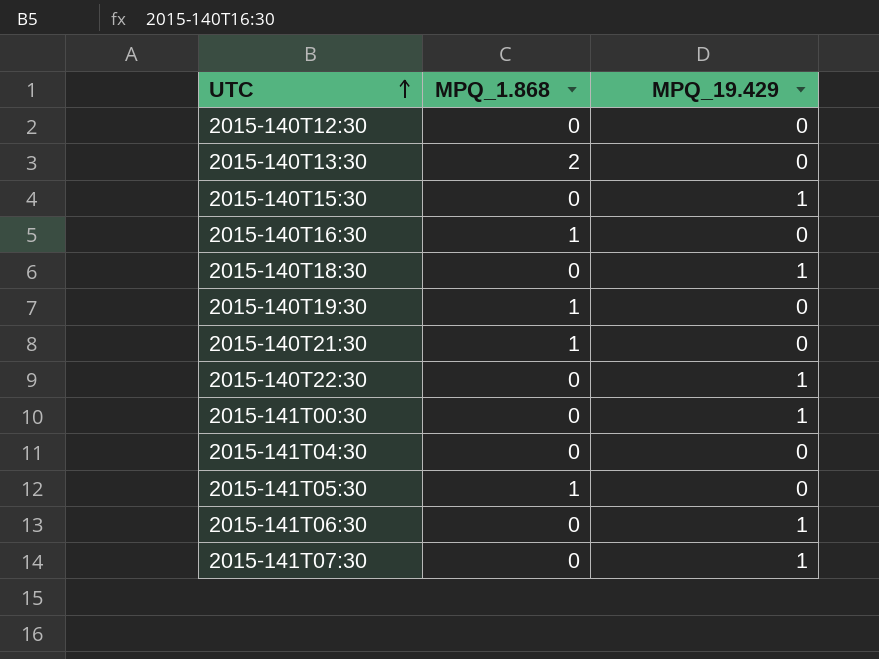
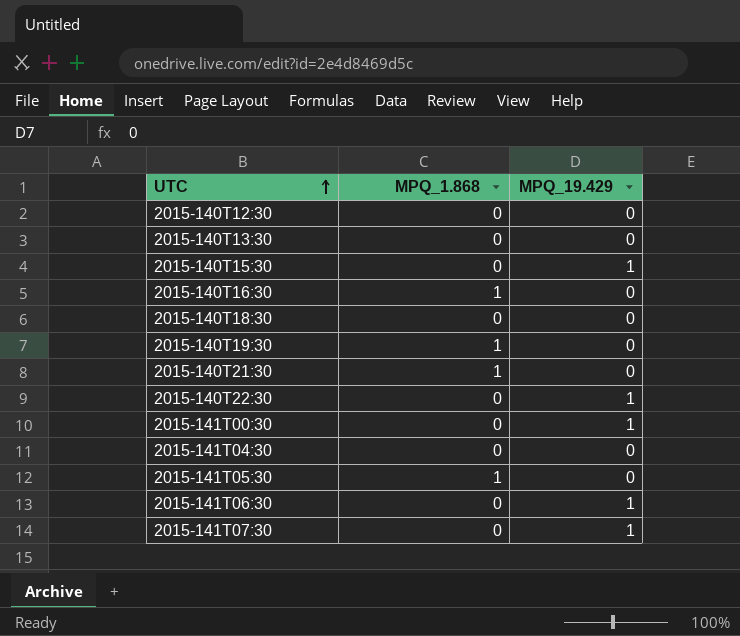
2015-140T13:30 | MPQ_1.868: 2 -> 0
2015-140T18:30 | MPQ_19.429: 1 -> 0

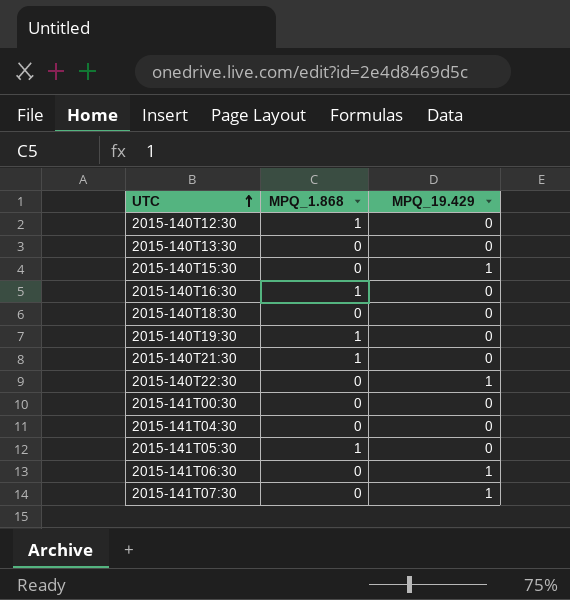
2015-140T12:30 | MPQ_1.868: 0 -> 1
2015-141T00:30 | MPQ_19.429: 1 -> 0

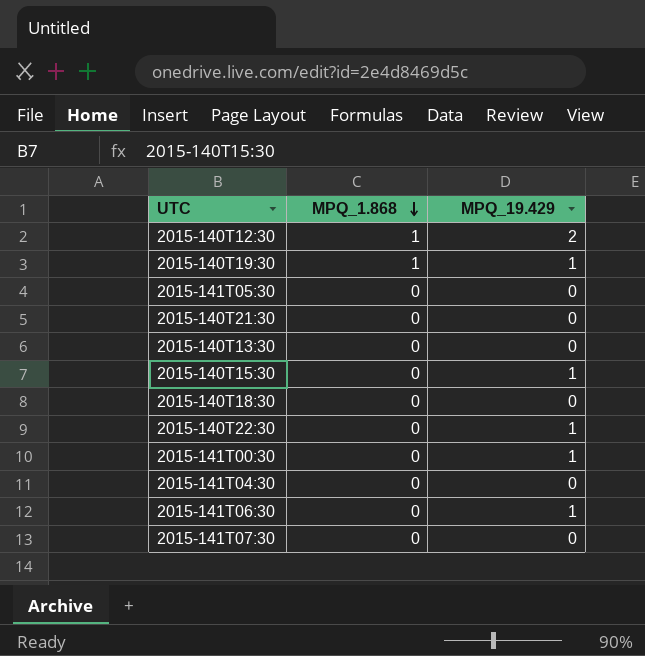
row order: UTC ascending -> MPQ_1.868 descending
row 2015-140T16:30: 1 | 0 -> none
2015-140T12:30 | MPQ_19.429: 0 -> 2
2015-140T19:30 | MPQ_19.429: 0 -> 1
2015-141T05:30 | MPQ_1.868: 1 -> 0
2015-140T21:30 | MPQ_1.868: 1 -> 0
2015-141T00:30 | MPQ_19.429: 0 -> 1
2015-141T07:30 | MPQ_19.429: 1 -> 0

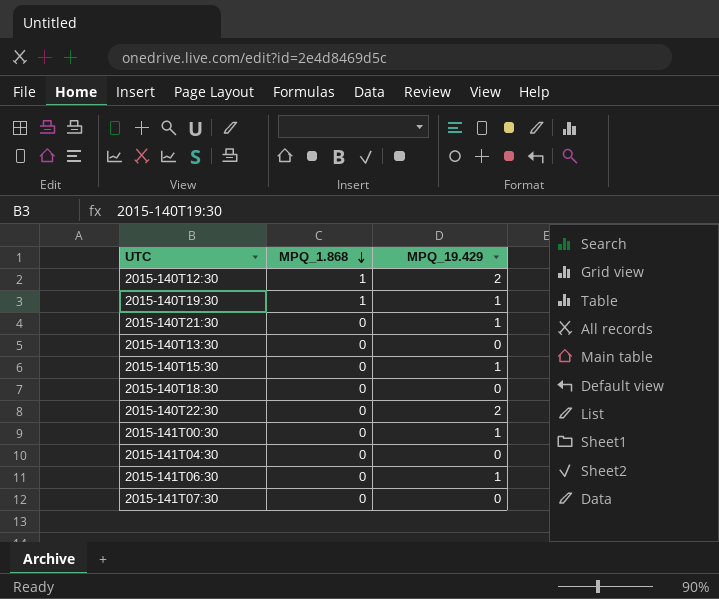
row 2015-141T05:30: 0 | 0 -> none
2015-140T21:30 | MPQ_19.429: 0 -> 1
2015-140T22:30 | MPQ_19.429: 1 -> 2

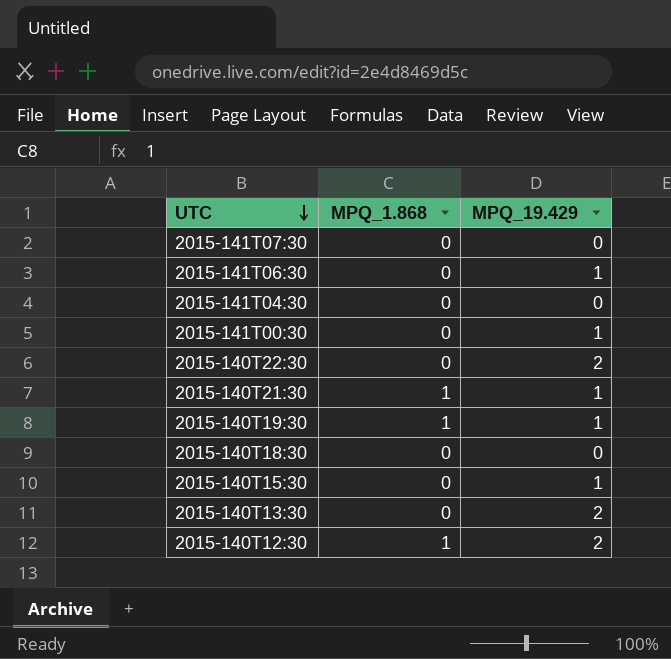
row order: MPQ_1.868 descending -> UTC descending
2015-140T21:30 | MPQ_1.868: 0 -> 1
2015-140T13:30 | MPQ_19.429: 0 -> 2

